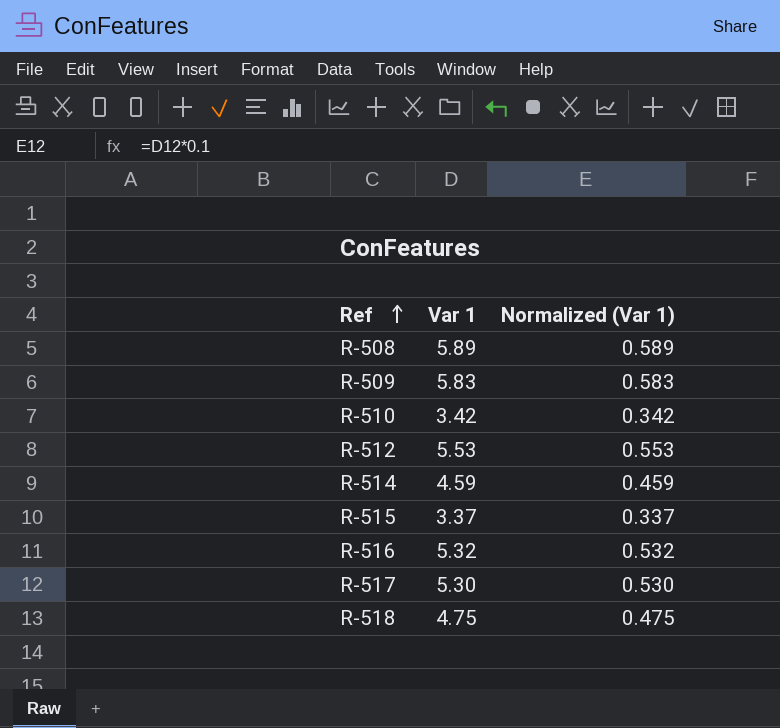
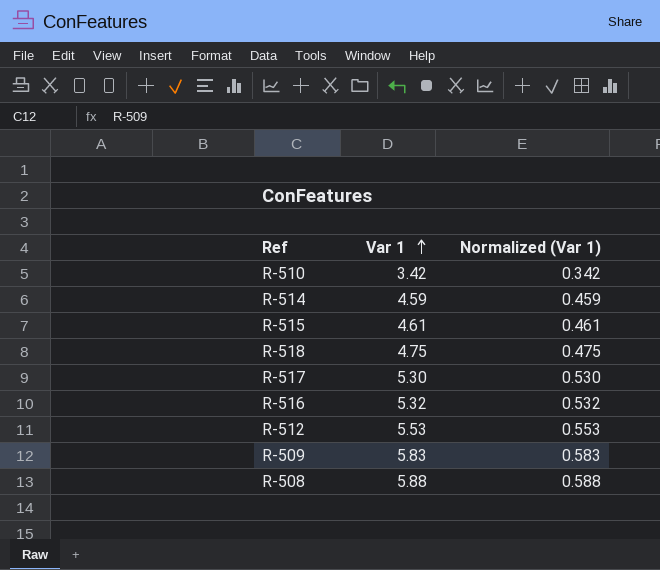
row order: Ref ascending -> Var 1 ascending
R-515 | Var 1: 3.37 -> 4.61
R-515 | Normalized (Var 1): 0.337 -> 0.461
R-508 | Var 1: 5.89 -> 5.88
R-508 | Normalized (Var 1): 0.589 -> 0.588

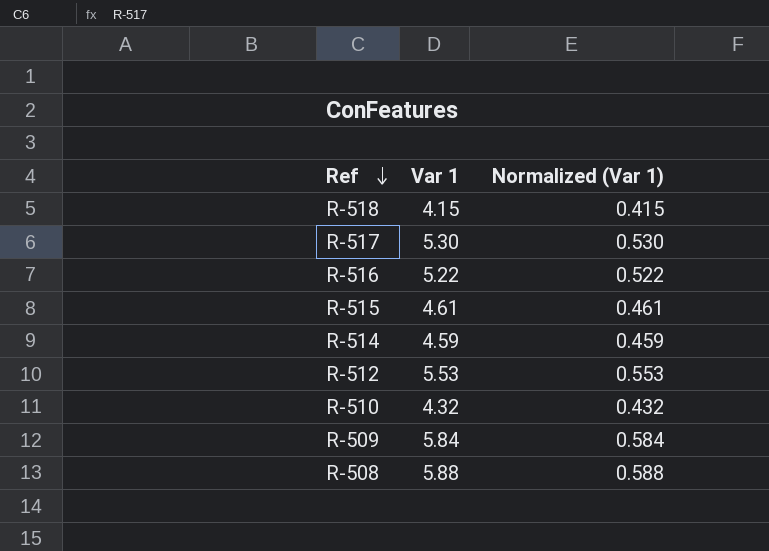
row order: Var 1 ascending -> Ref descending
R-518 | Var 1: 4.75 -> 4.15
R-518 | Normalized (Var 1): 0.475 -> 0.415
R-516 | Var 1: 5.32 -> 5.22
R-516 | Normalized (Var 1): 0.532 -> 0.522
R-510 | Var 1: 3.42 -> 4.32
R-510 | Normalized (Var 1): 0.342 -> 0.432
R-509 | Var 1: 5.83 -> 5.84
R-509 | Normalized (Var 1): 0.583 -> 0.584

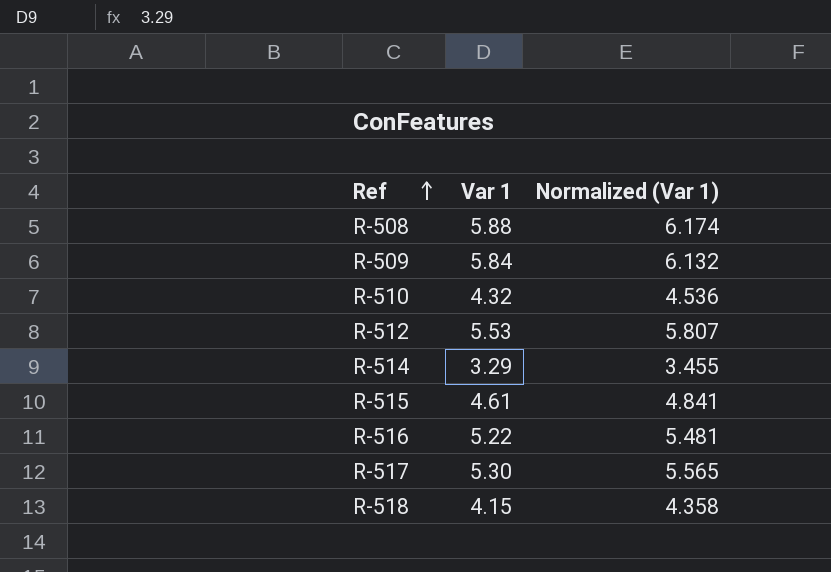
row order: Ref descending -> Ref ascending
column Normalized (Var 1) | formula: [Var 1] * 0.1 -> [Var 1] * 1.05
R-514 | Var 1: 4.59 -> 3.29

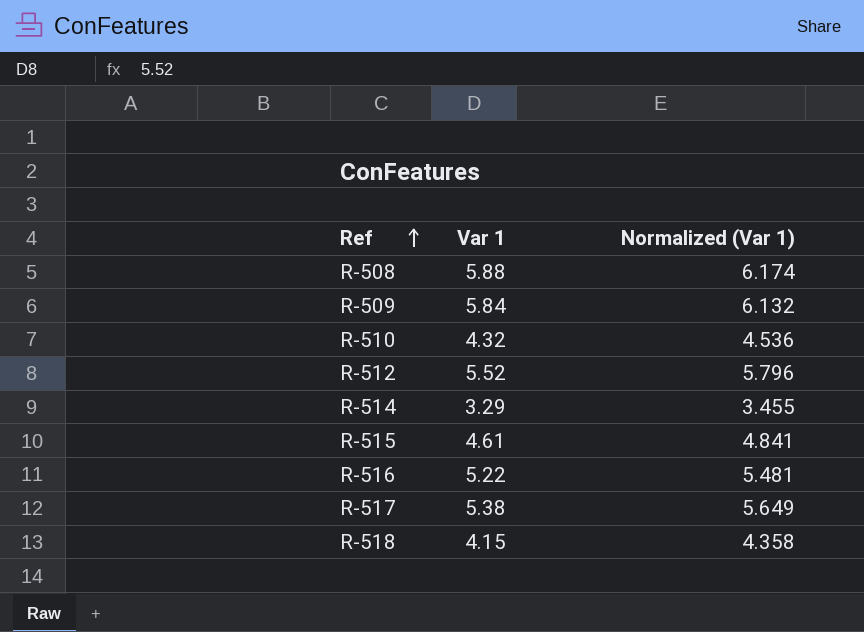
R-512 | Var 1: 5.53 -> 5.52
R-512 | Normalized (Var 1): 5.807 -> 5.796
R-517 | Var 1: 5.30 -> 5.38
R-517 | Normalized (Var 1): 5.565 -> 5.649

